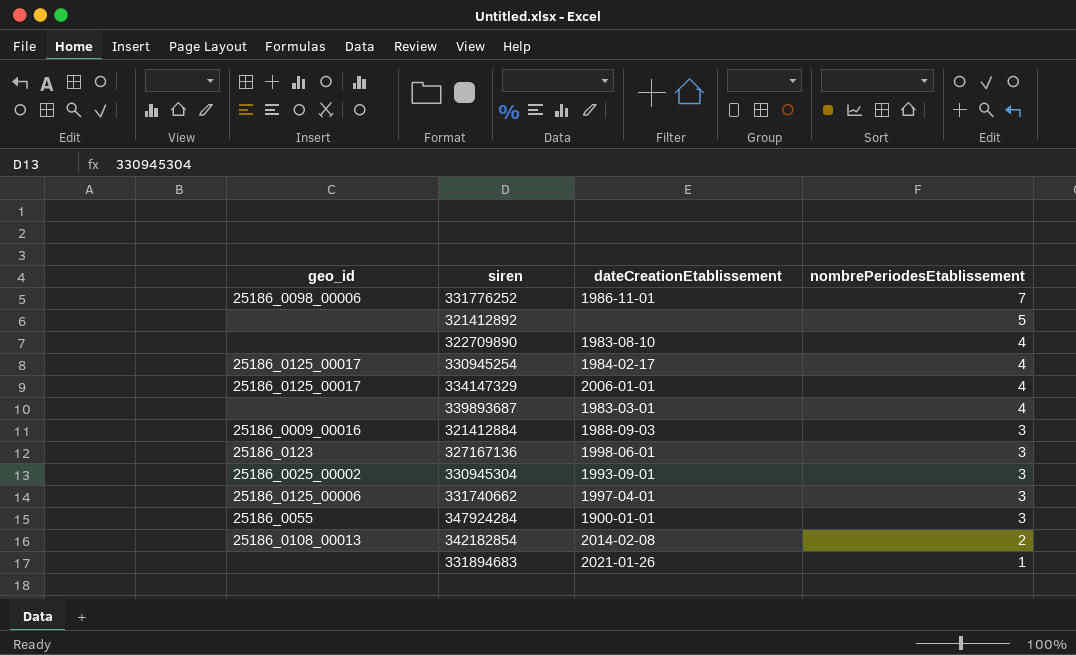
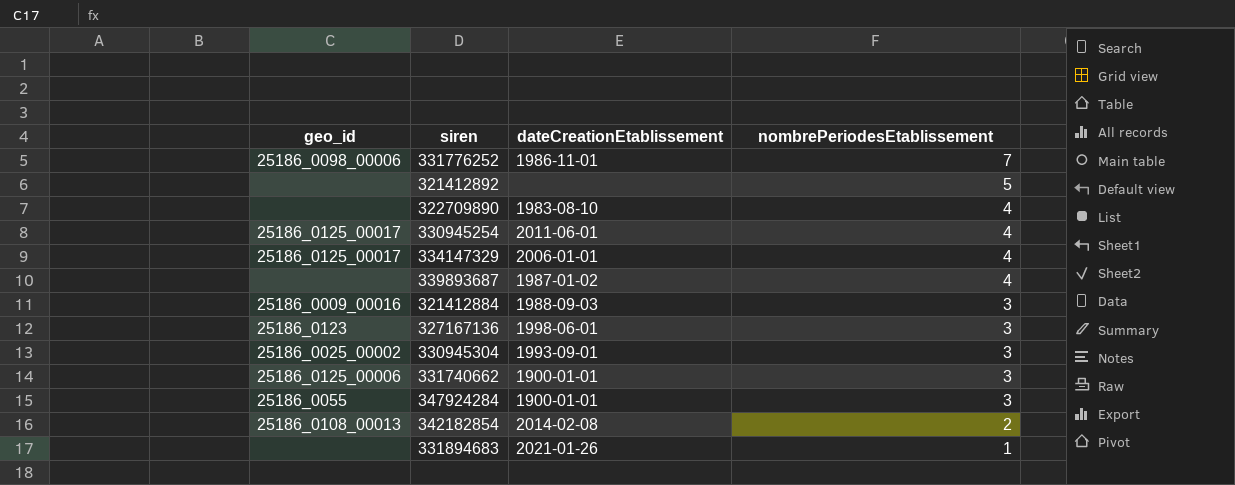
330945254 | dateCreationEtablissement: 1984-02-17 -> 2011-06-01
339893687 | dateCreationEtablissement: 1983-03-01 -> 1987-01-02
331740662 | dateCreationEtablissement: 1997-04-01 -> 1900-01-01

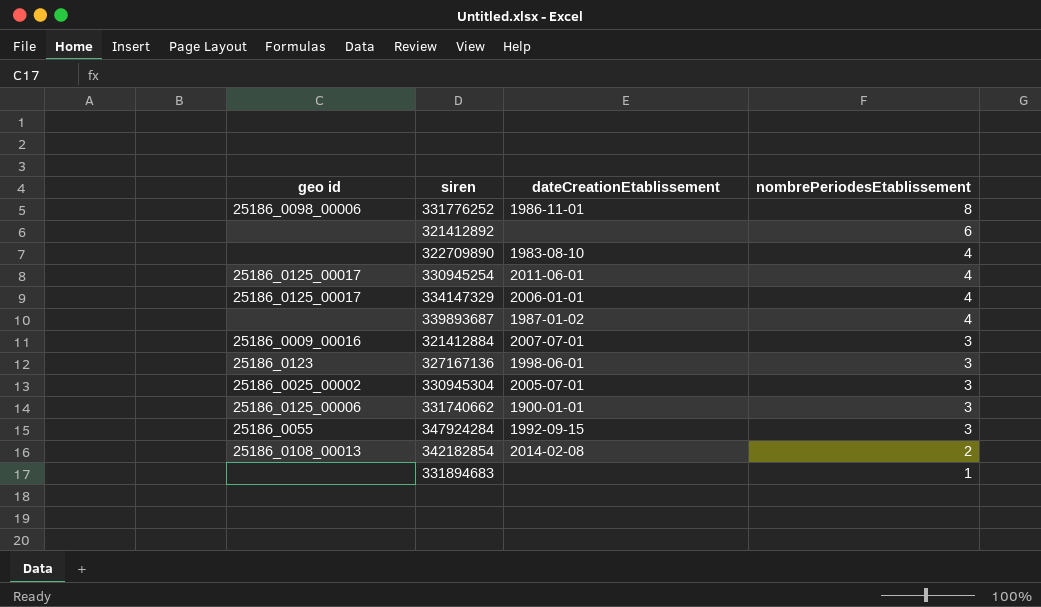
column name: geo_id -> geo id
331776252 | nombrePeriodesEtablissement: 7 -> 8
321412892 | nombrePeriodesEtablissement: 5 -> 6
321412884 | dateCreationEtablissement: 1988-09-03 -> 2007-07-01
330945304 | dateCreationEtablissement: 1993-09-01 -> 2005-07-01
347924284 | dateCreationEtablissement: 1900-01-01 -> 1992-09-15
331894683 | dateCreationEtablissement: 2021-01-26 -> none

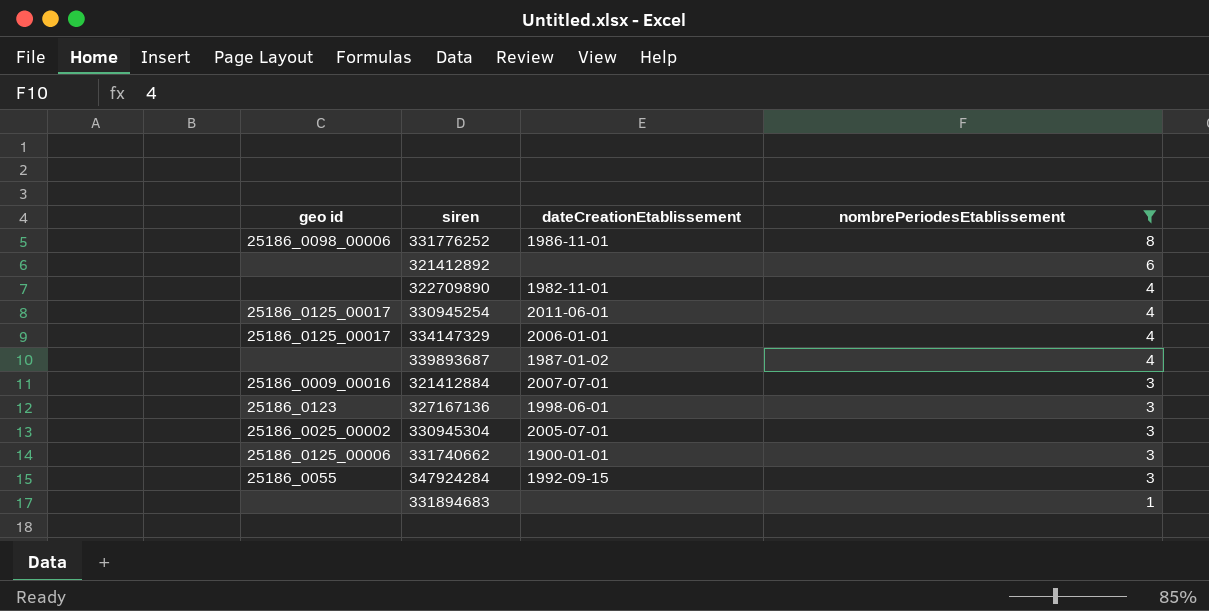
filter: none -> nombrePeriodesEtablissement != 2
322709890 | dateCreationEtablissement: 1983-08-10 -> 1982-11-01

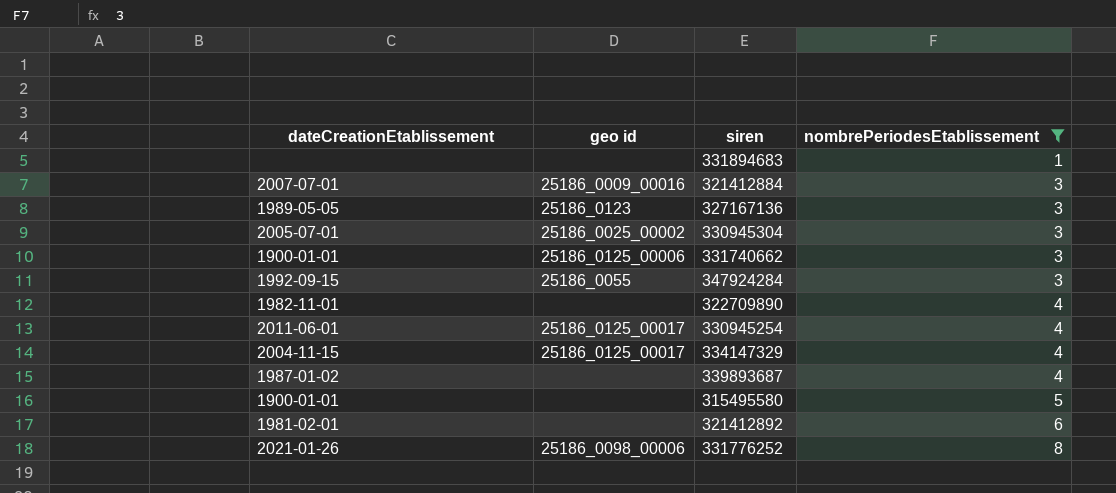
row order: nombrePeriodesEtablissement descending -> nombrePeriodesEtablissement ascending
column dateCreationEtablissement | position: 3 -> 1
327167136 | dateCreationEtablissement: 1998-06-01 -> 1989-05-05
334147329 | dateCreationEtablissement: 2006-01-01 -> 2004-11-15
row 315495580: none -> 1900-01-01 | none | 5
321412892 | dateCreationEtablissement: none -> 1981-02-01
331776252 | dateCreationEtablissement: 1986-11-01 -> 2021-01-26

